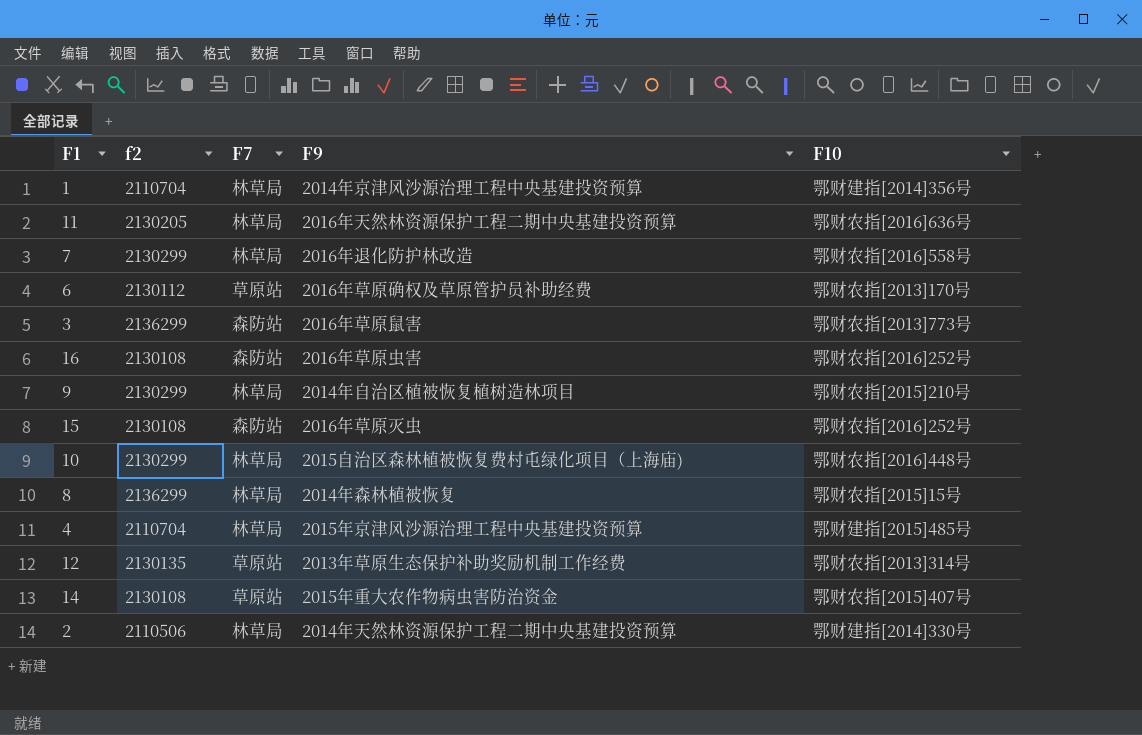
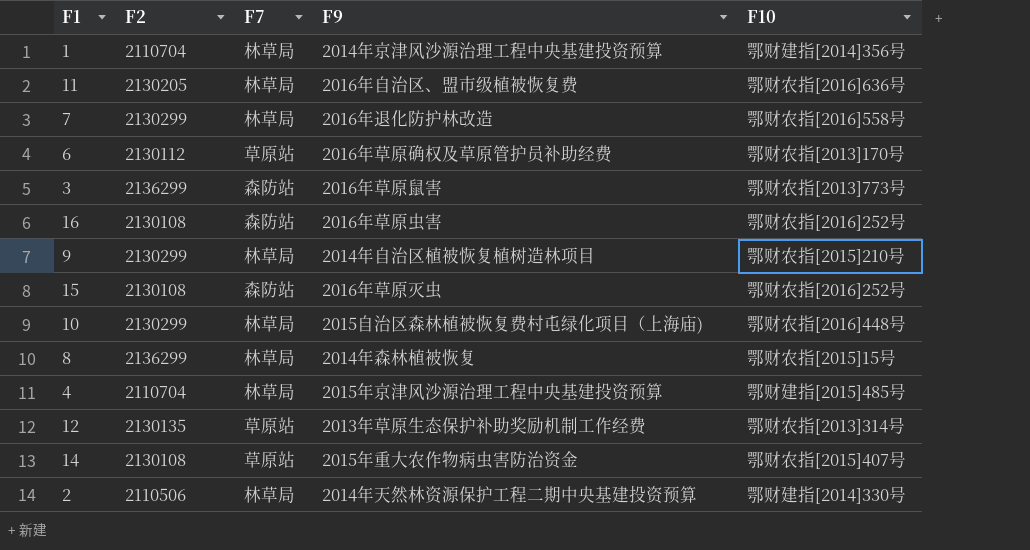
column name: f2 -> F2
11 | F9: 2016年天然林资源保护工程二期中央基建投资预算 -> 2016年自治区、盟市级植被恢复费

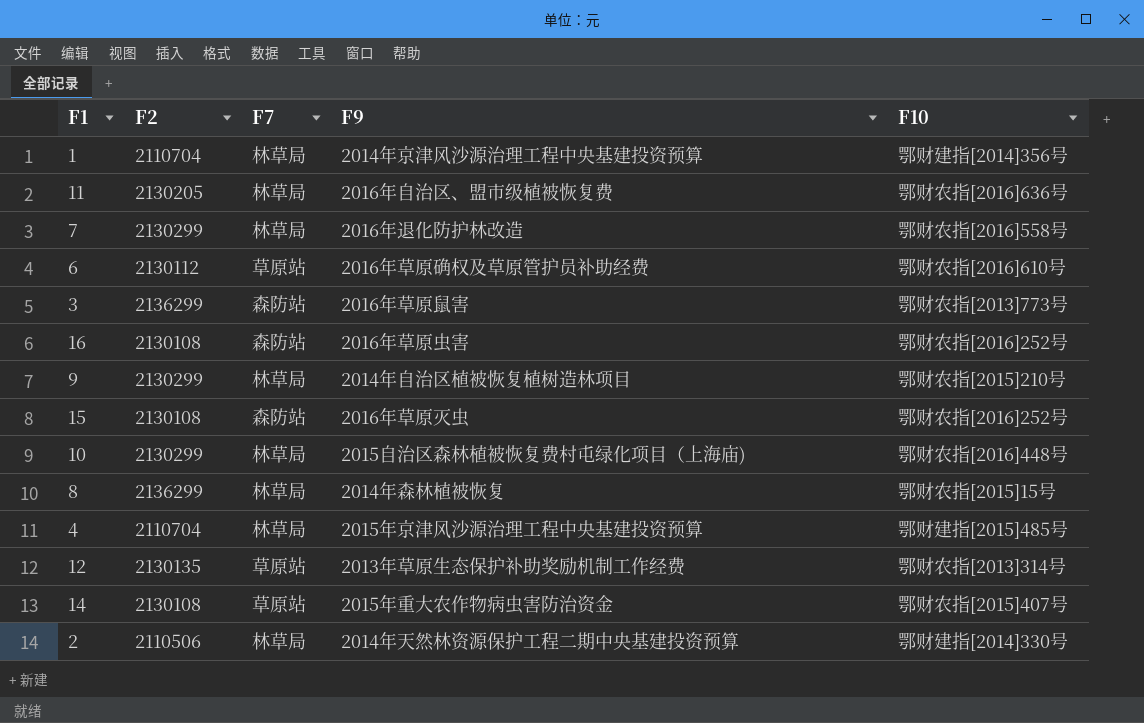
6 | F10: 鄂财农指[2013]170号 -> 鄂财农指[2016]610号

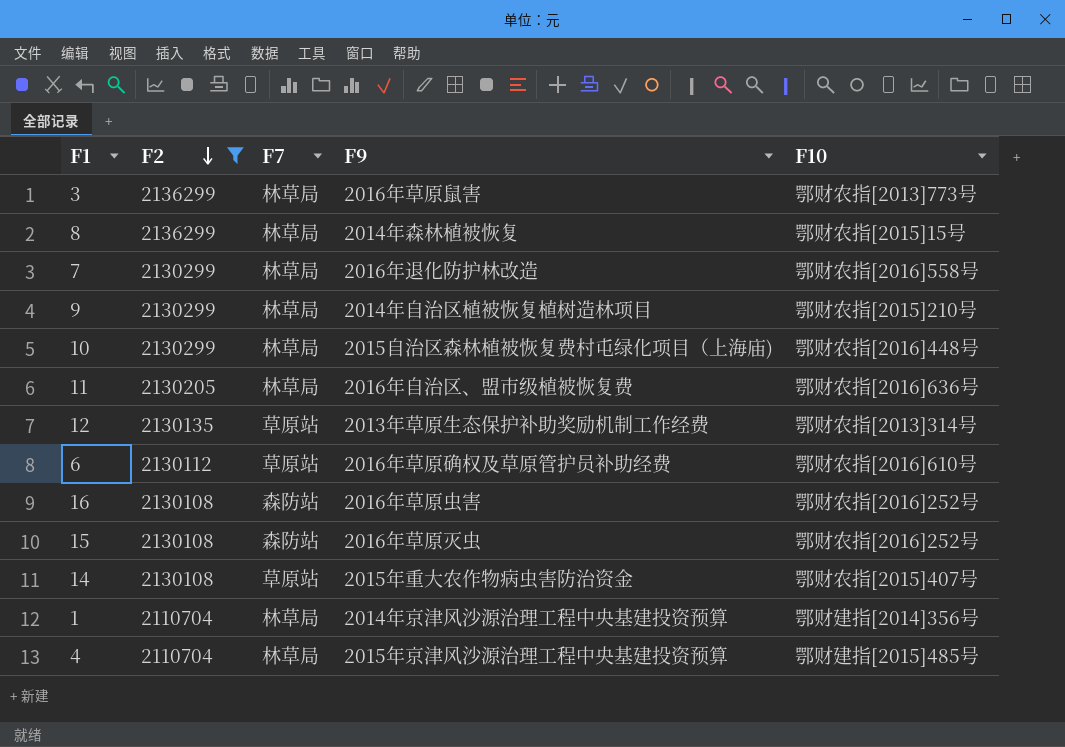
filter: none -> F2 != 2110506
row order: none -> F2 descending
3 | F7: 森防站 -> 林草局

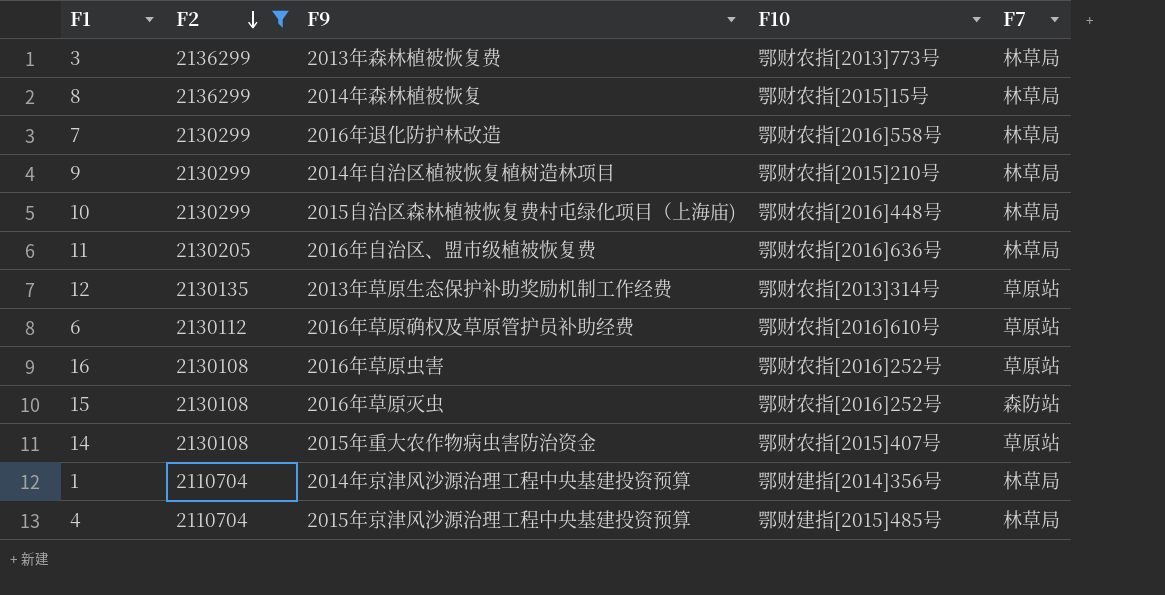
column F7 | position: 3 -> 5
3 | F9: 2016年草原鼠害 -> 2013年森林植被恢复费
16 | F7: 森防站 -> 草原站

